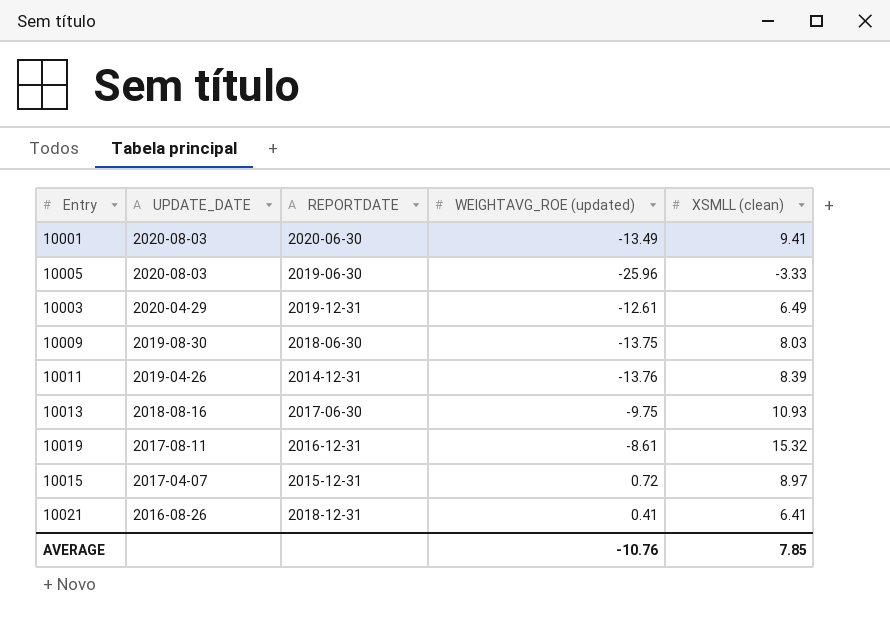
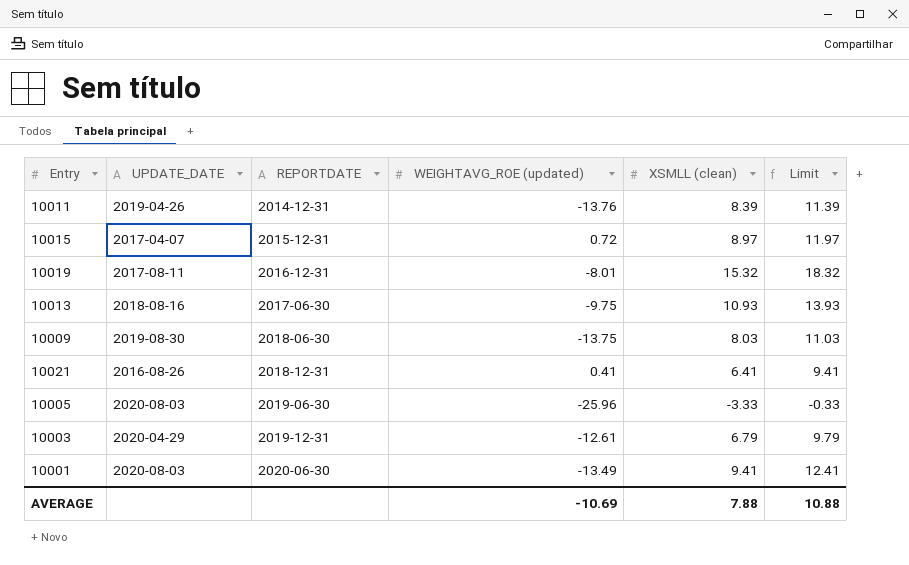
row order: UPDATE_DATE descending -> REPORTDATE ascending
column Limit | formula: none -> [XSMLL (clean)] + 3
10019 | WEIGHTAVG_ROE (updated): -8.61 -> -8.01
10003 | XSMLL (clean): 6.49 -> 6.79
AVERAGE | WEIGHTAVG_ROE (updated): -10.76 -> -10.69
AVERAGE | XSMLL (clean): 7.85 -> 7.88

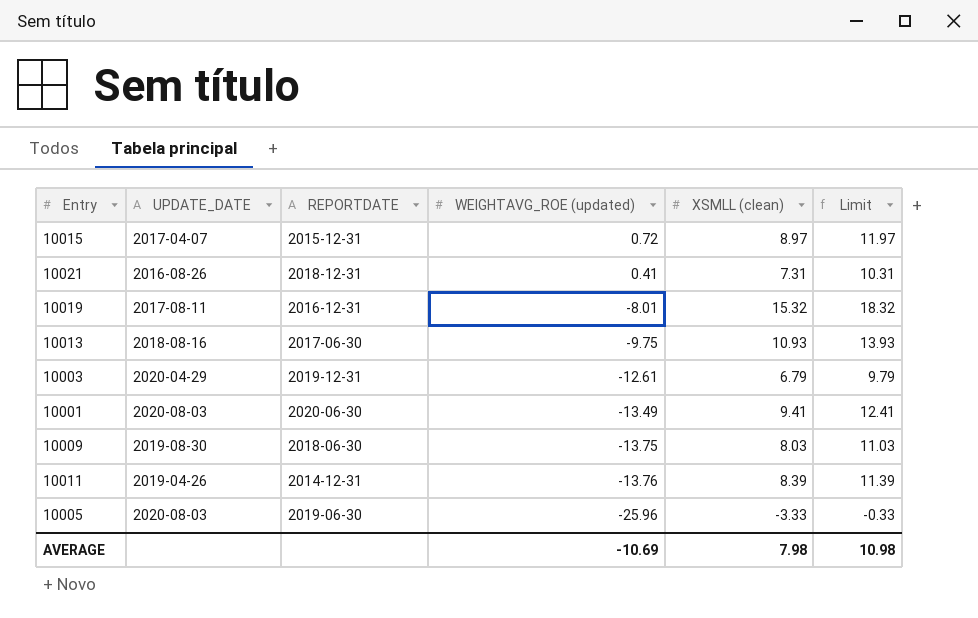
row order: REPORTDATE ascending -> WEIGHTAVG_ROE (updated) descending
10021 | XSMLL (clean): 6.41 -> 7.31
10021 | Limit: 9.41 -> 10.31
AVERAGE | XSMLL (clean): 7.88 -> 7.98
AVERAGE | Limit: 10.88 -> 10.98

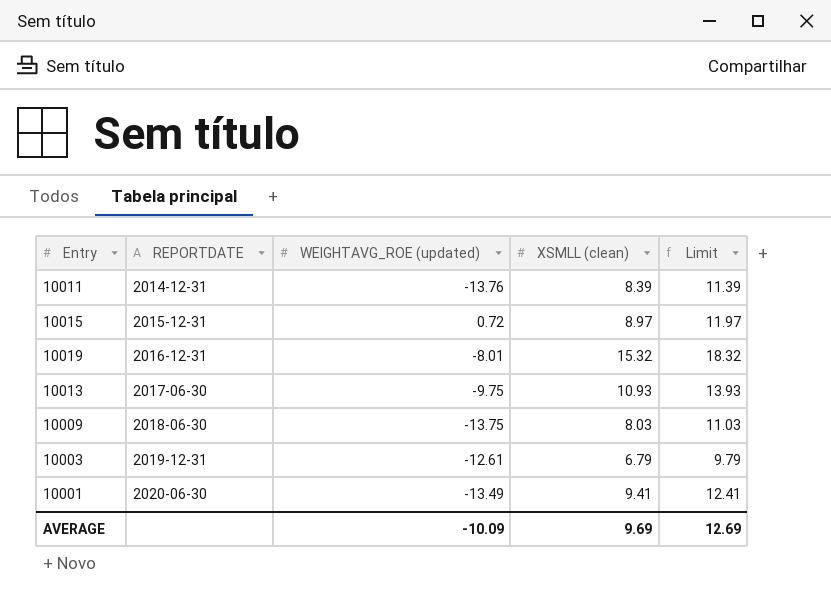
row order: WEIGHTAVG_ROE (updated) descending -> REPORTDATE ascending
column UPDATE_DATE | position: 2 -> none
row 10021: 2016-08-26 | 2018-12-31 | 0.41 | 7.31 | 10.31 -> none
row 10005: 2020-08-03 | 2019-06-30 | -25.96 | -3.33 | -0.33 -> none
AVERAGE | WEIGHTAVG_ROE (updated): -10.69 -> -10.09
AVERAGE | XSMLL (clean): 7.98 -> 9.69
AVERAGE | Limit: 10.98 -> 12.69

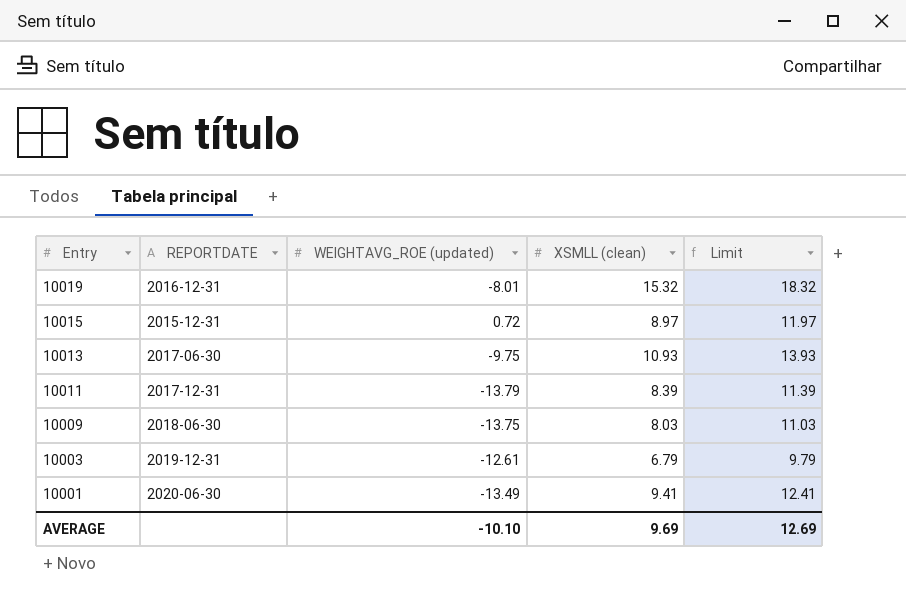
row order: REPORTDATE ascending -> Entry descending
10011 | REPORTDATE: 2014-12-31 -> 2017-12-31
10011 | WEIGHTAVG_ROE (updated): -13.76 -> -13.79
AVERAGE | WEIGHTAVG_ROE (updated): -10.09 -> -10.10

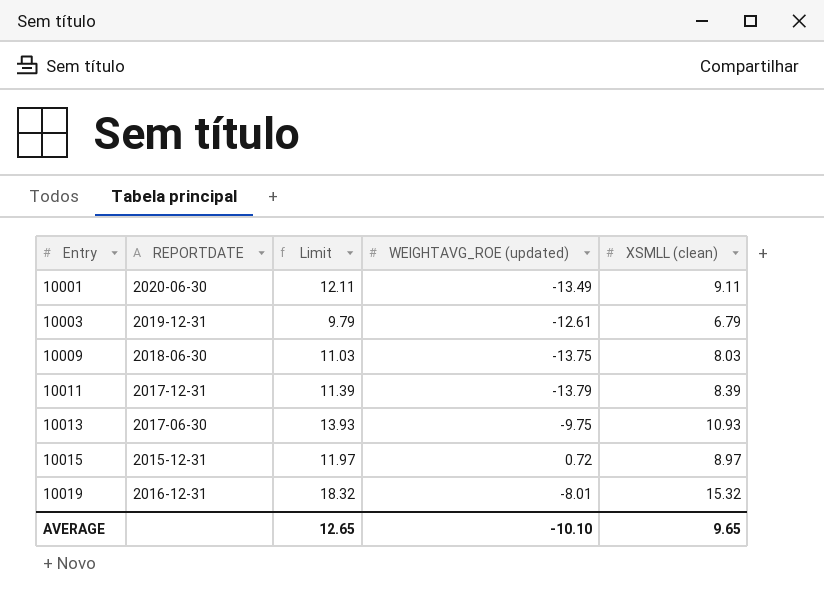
row order: Entry descending -> Entry ascending
column Limit | position: 5 -> 3
10001 | Limit: 12.41 -> 12.11
10001 | XSMLL (clean): 9.41 -> 9.11
AVERAGE | Limit: 12.69 -> 12.65
AVERAGE | XSMLL (clean): 9.69 -> 9.65

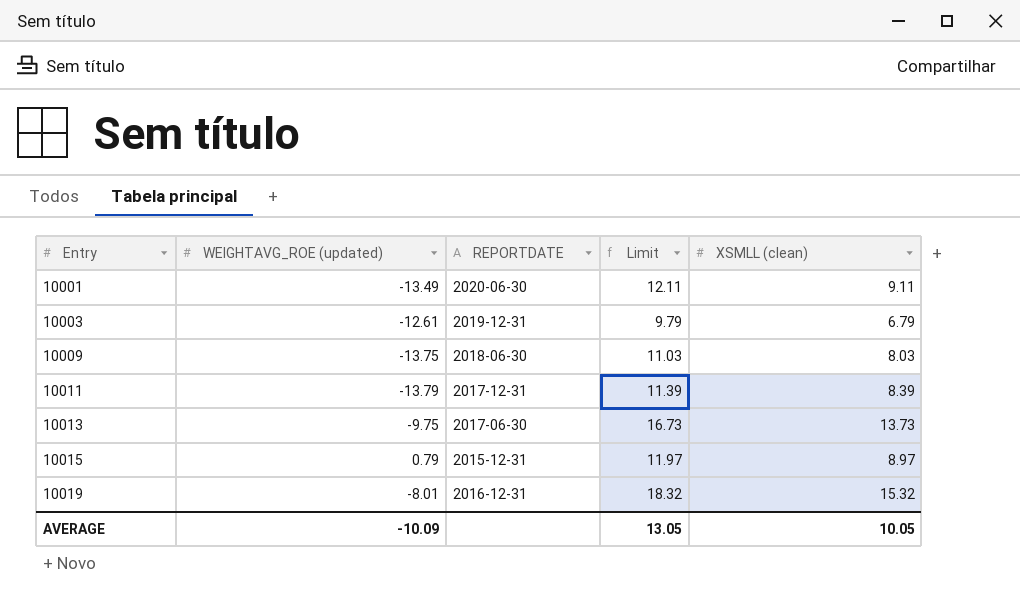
column WEIGHTAVG_ROE (updated) | position: 4 -> 2
10013 | Limit: 13.93 -> 16.73
10013 | XSMLL (clean): 10.93 -> 13.73
10015 | WEIGHTAVG_ROE (updated): 0.72 -> 0.79
AVERAGE | WEIGHTAVG_ROE (updated): -10.10 -> -10.09
AVERAGE | Limit: 12.65 -> 13.05
AVERAGE | XSMLL (clean): 9.65 -> 10.05

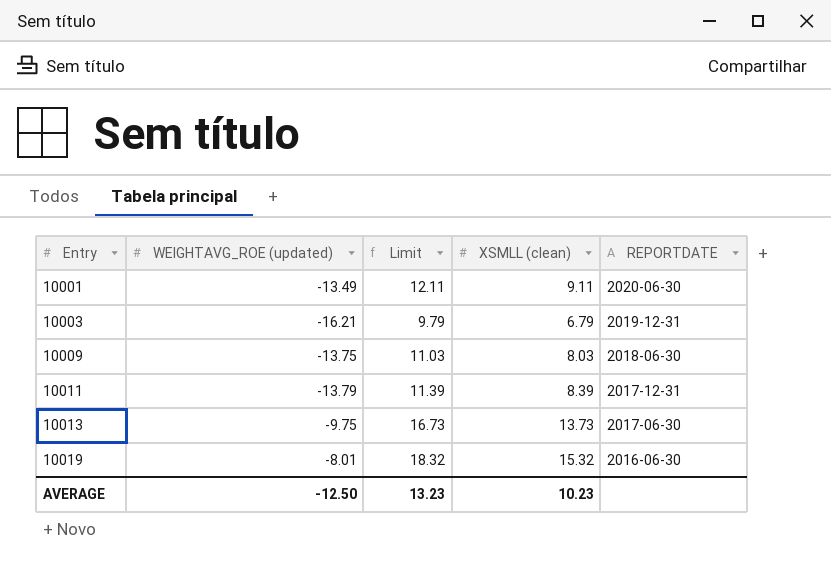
column REPORTDATE | position: 3 -> 5
row 10015: 0.79 | 2015-12-31 | 11.97 | 8.97 -> none
10003 | WEIGHTAVG_ROE (updated): -12.61 -> -16.21
10019 | REPORTDATE: 2016-12-31 -> 2016-06-30
AVERAGE | WEIGHTAVG_ROE (updated): -10.09 -> -12.50
AVERAGE | Limit: 13.05 -> 13.23
AVERAGE | XSMLL (clean): 10.05 -> 10.23

